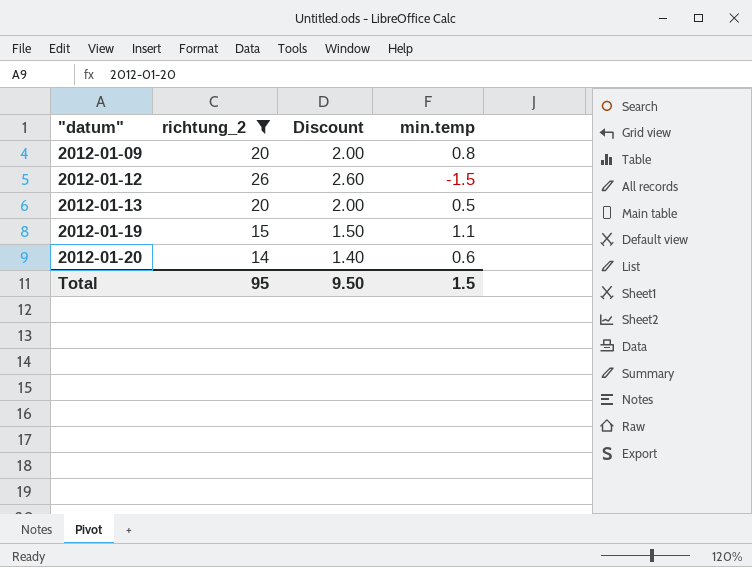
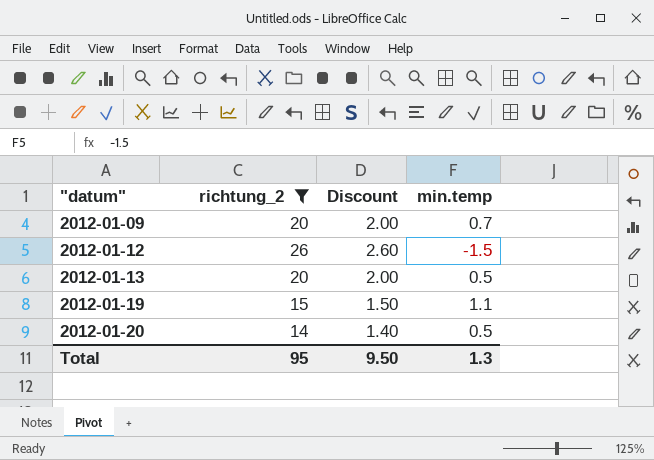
2012-01-09 | min.temp: 0.8 -> 0.7
2012-01-20 | min.temp: 0.6 -> 0.5
Total | min.temp: 1.5 -> 1.3

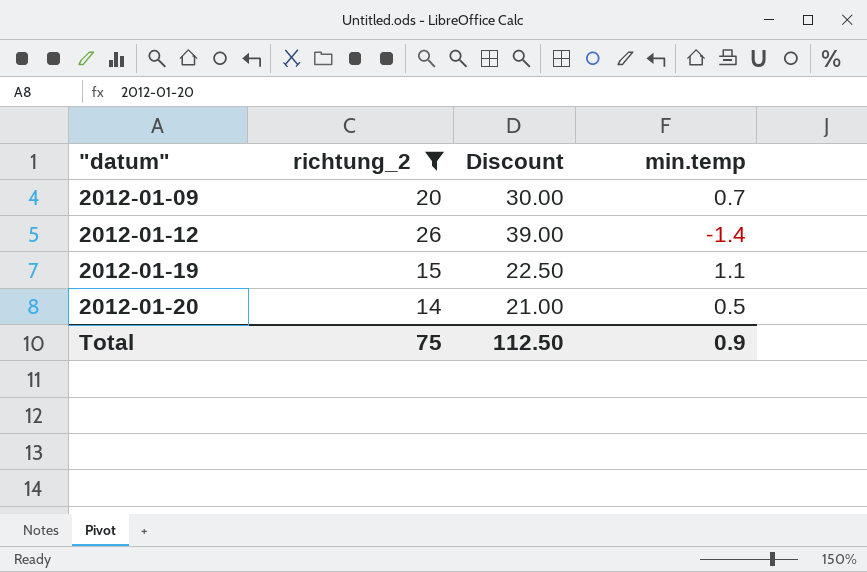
column Discount | formula: [richtung_2] * 0.1 -> [richtung_2] * 1.5
row 2012-01-13: 20 | 2.00 | 0.5 -> none
2012-01-12 | min.temp: -1.5 -> -1.4
Total | richtung_2: 95 -> 75
Total | Discount: 9.50 -> 112.50
Total | min.temp: 1.3 -> 0.9

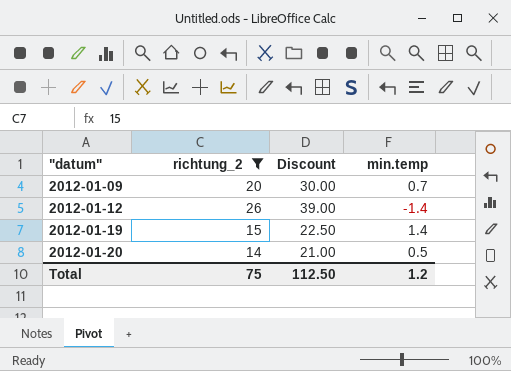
2012-01-19 | min.temp: 1.1 -> 1.4
Total | min.temp: 0.9 -> 1.2

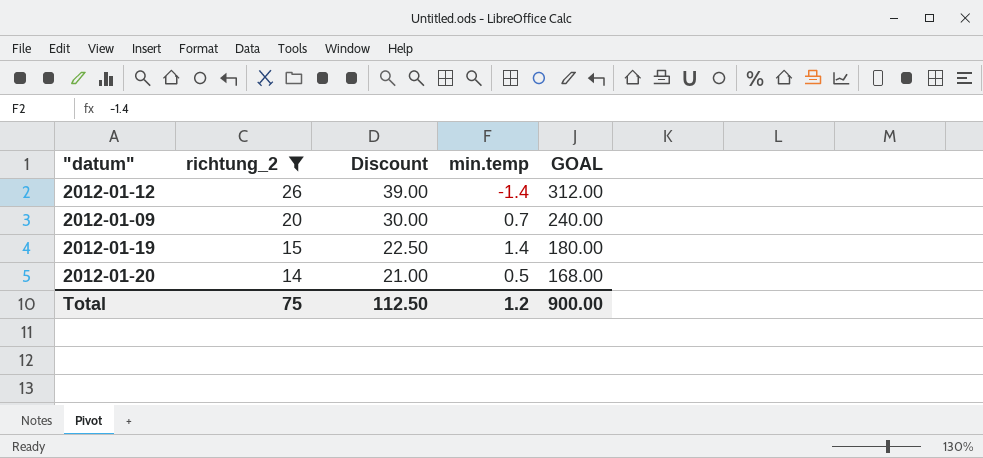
row order: "datum" ascending -> richtung_2 descending
column GOAL | formula: none -> [richtung_2] * 12

